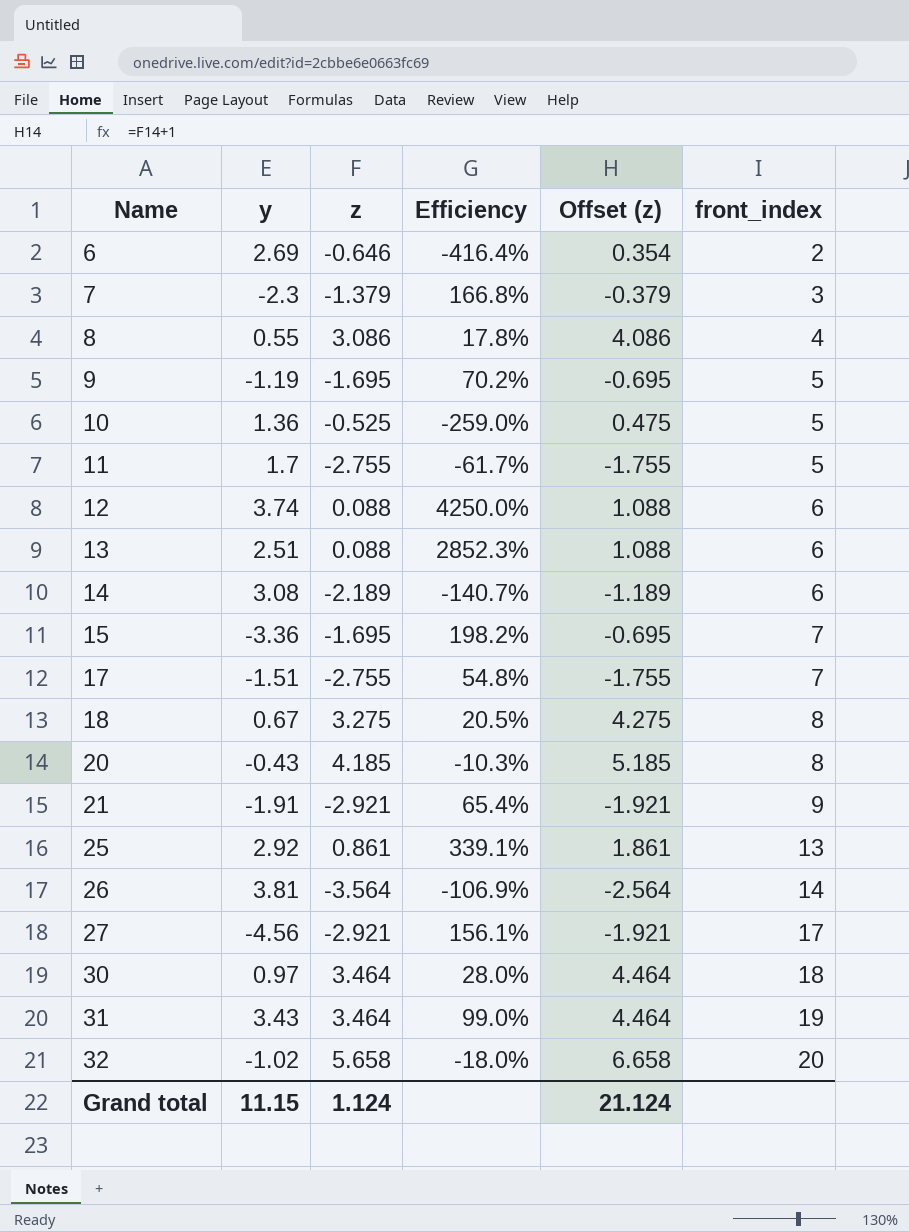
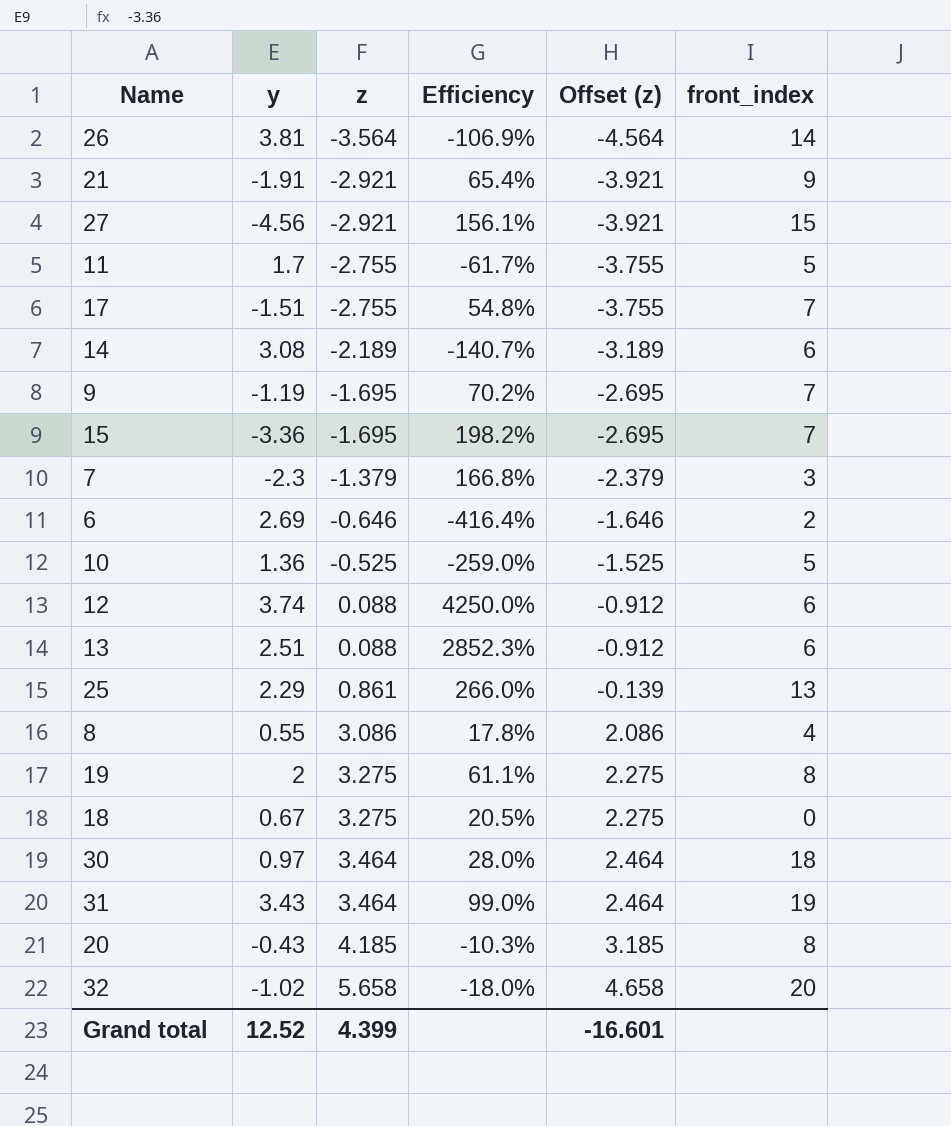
row order: Name ascending -> z ascending
column Offset (z) | formula: [z] + 1 -> [z] - 1
27 | front_index: 17 -> 15
9 | front_index: 5 -> 7
25 | y: 2.92 -> 2.29
25 | Efficiency: 339.1% -> 266.0%
row 19: none -> 2 | 3.275 | 61.1% | 2.275 | 8
18 | front_index: 8 -> 0
Grand total | y: 11.15 -> 12.52
Grand total | z: 1.124 -> 4.399
Grand total | Offset (z): 21.124 -> -16.601

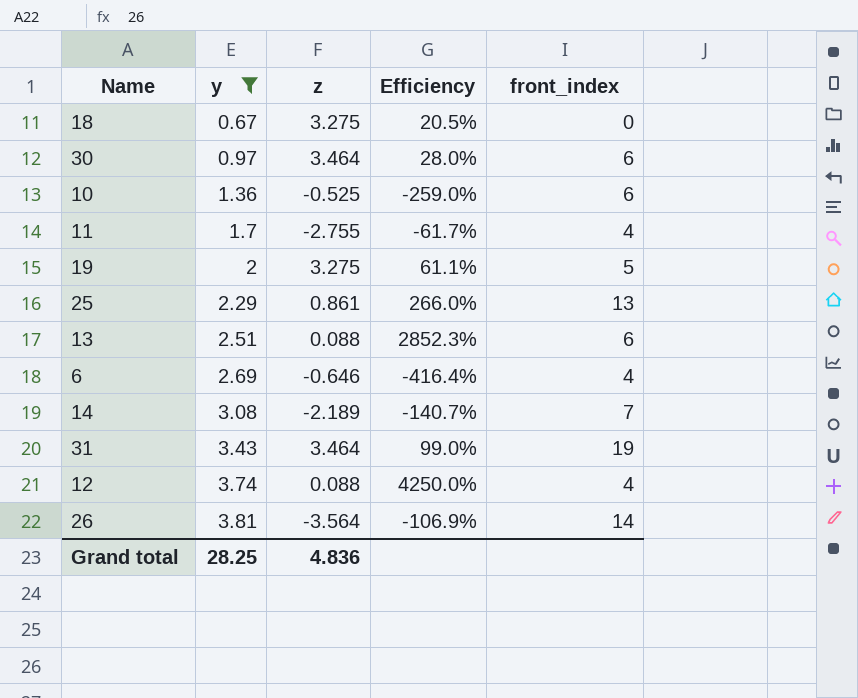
filter: none -> y >= 0.67
row order: z ascending -> y ascending
column Offset (z) | formula: [z] - 1 -> none
30 | front_index: 18 -> 6
10 | front_index: 5 -> 6
11 | front_index: 5 -> 4
19 | front_index: 8 -> 5
6 | front_index: 2 -> 4
14 | front_index: 6 -> 7
12 | front_index: 6 -> 4
Grand total | y: 12.52 -> 28.25
Grand total | z: 4.399 -> 4.836

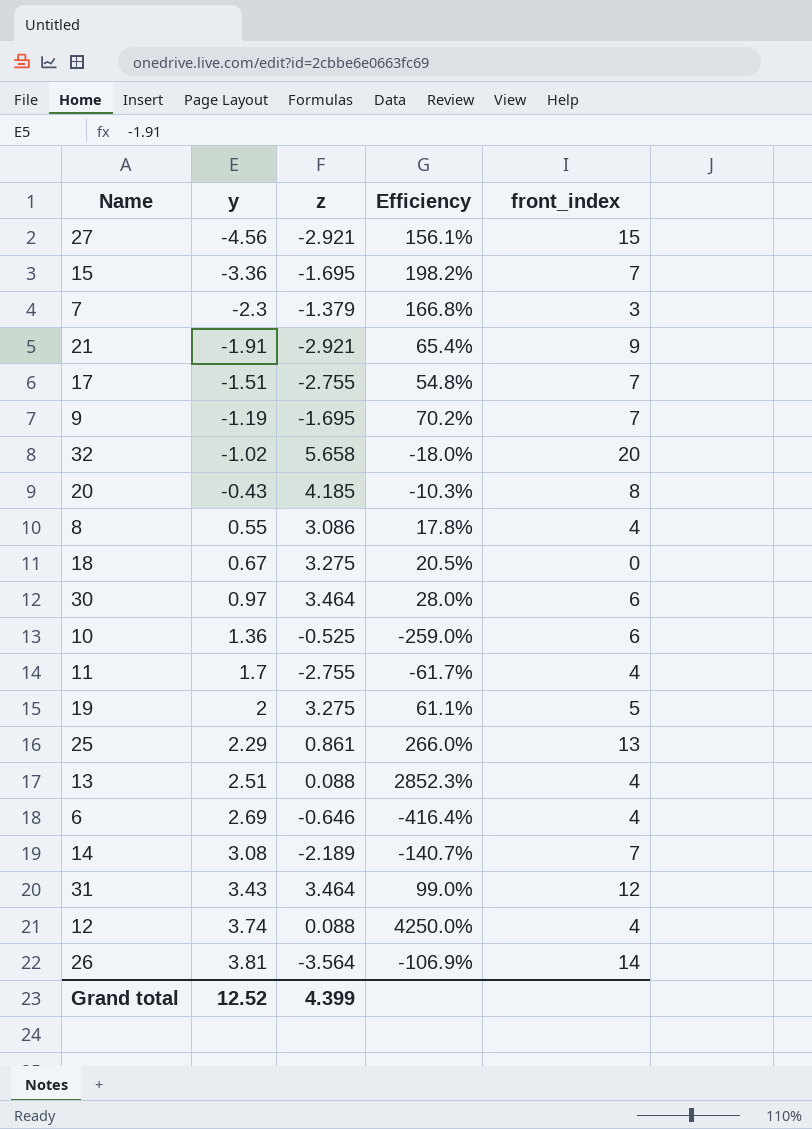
filter: y >= 0.67 -> none
13 | front_index: 6 -> 4
31 | front_index: 19 -> 12
Grand total | y: 28.25 -> 12.52
Grand total | z: 4.836 -> 4.399

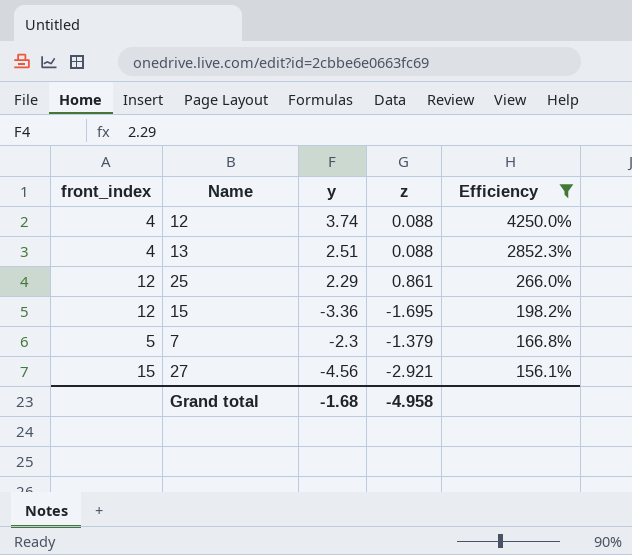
filter: none -> Efficiency >= 156.1%
row order: y ascending -> Efficiency descending
column front_index | position: 5 -> 1
25 | front_index: 13 -> 12
15 | front_index: 7 -> 12
7 | front_index: 3 -> 5
Grand total | y: 12.52 -> -1.68
Grand total | z: 4.399 -> -4.958

